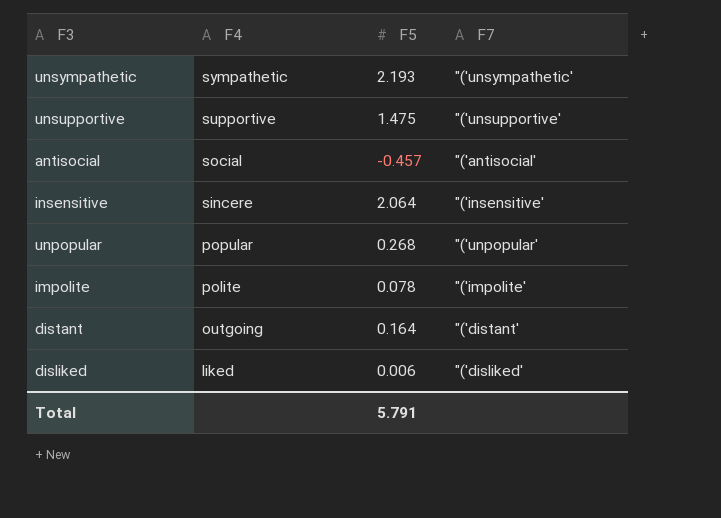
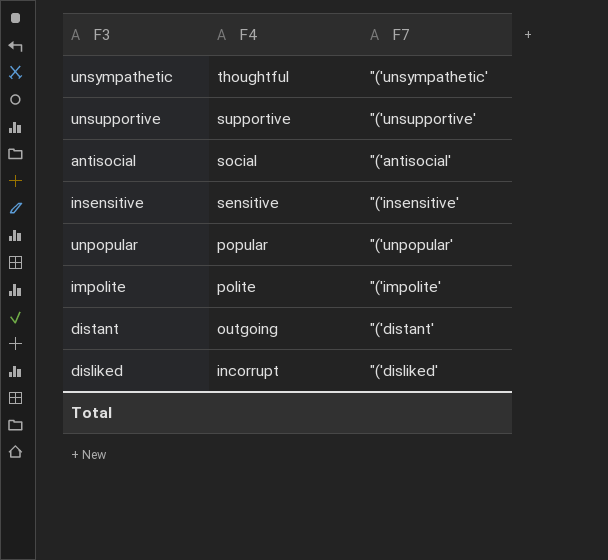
column F5 | position: 3 -> none
unsympathetic | F4: sympathetic -> thoughtful
insensitive | F4: sincere -> sensitive
disliked | F4: liked -> incorrupt

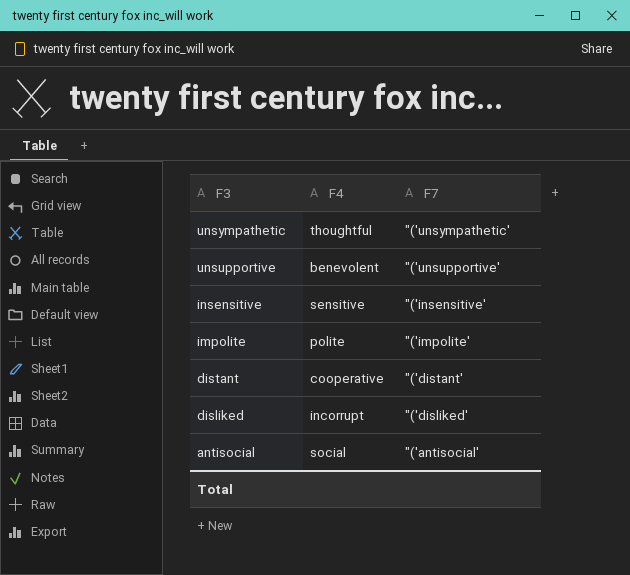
row order: F4 descending -> F3 descending
row unpopular: popular | "('unpopular' -> none
unsupportive | F4: supportive -> benevolent
distant | F4: outgoing -> cooperative

